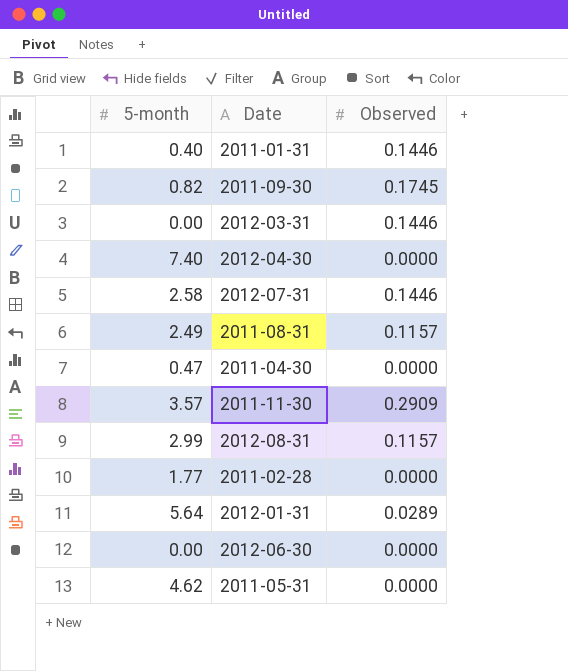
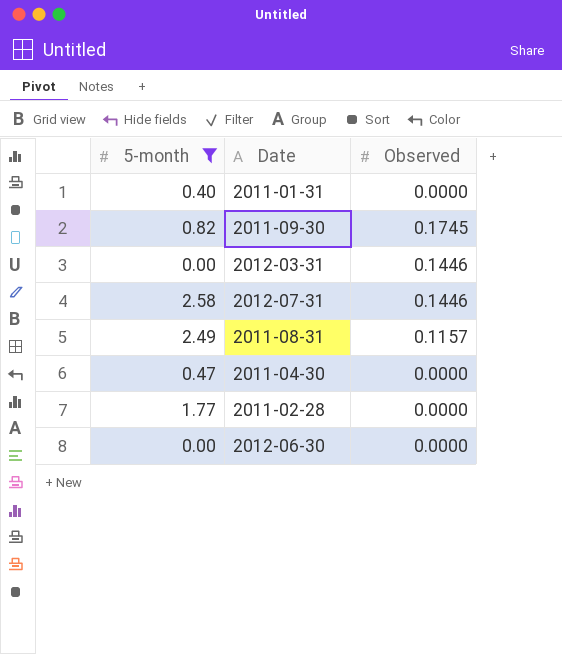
filter: none -> 5-month <= 2.58
2011-01-31 | Observed: 0.1446 -> 0.0000

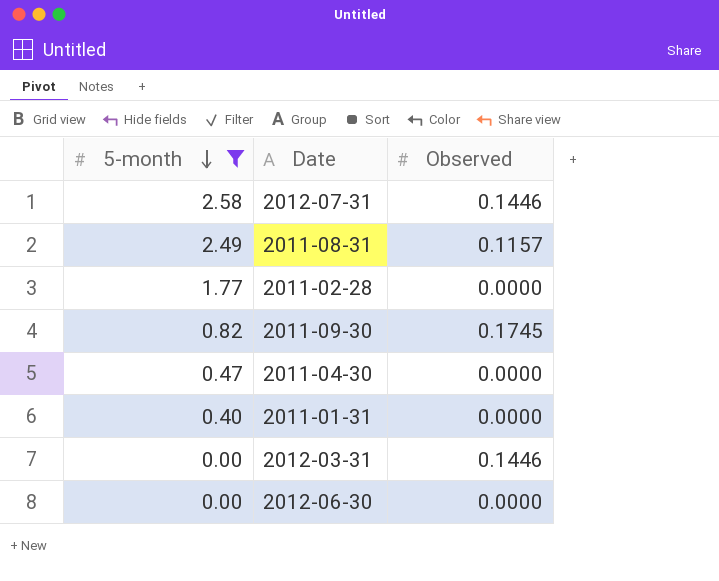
row order: none -> 5-month descending

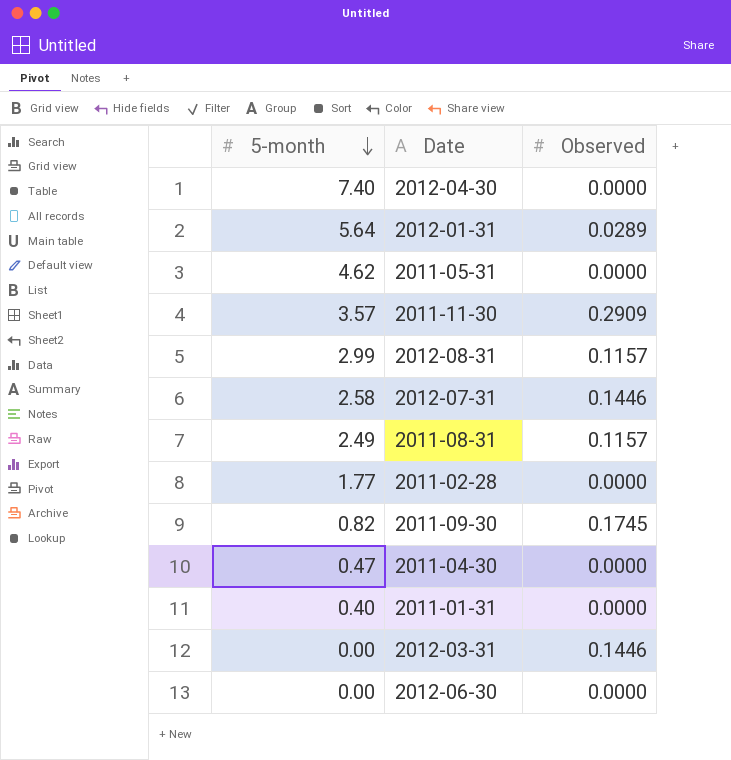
filter: 5-month <= 2.58 -> none

